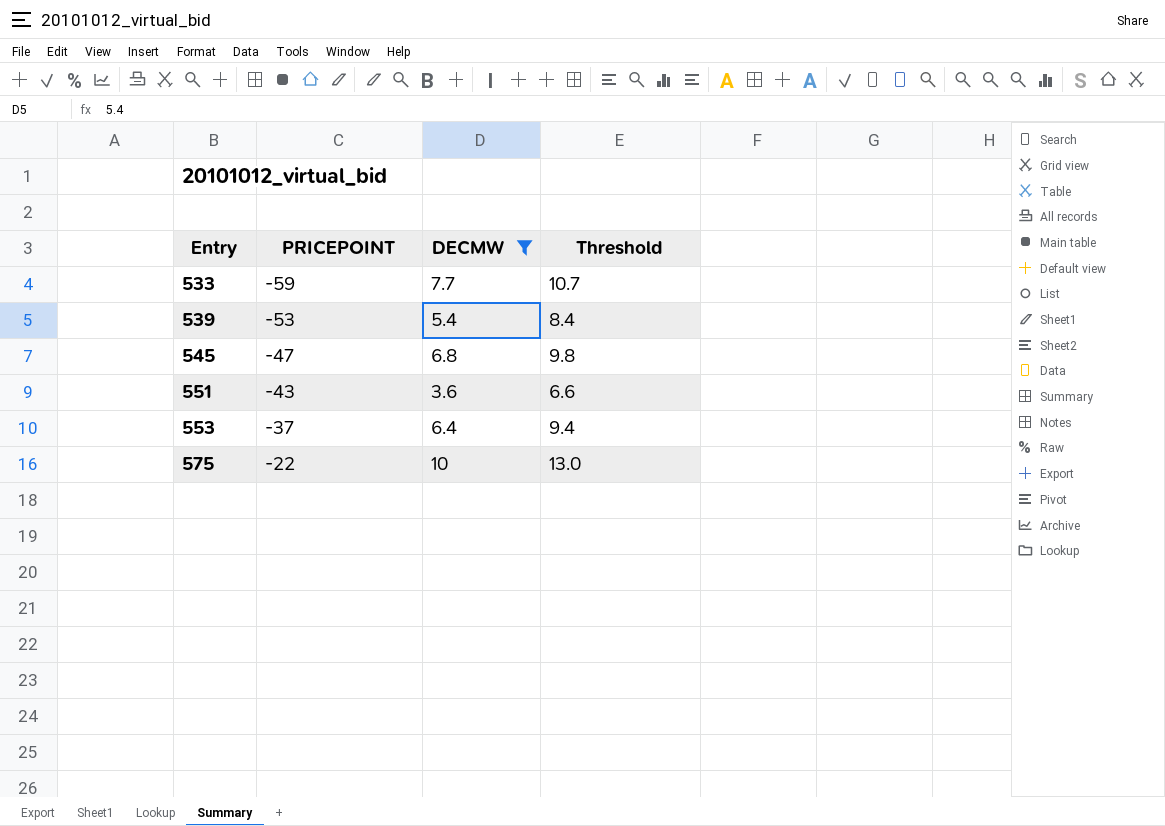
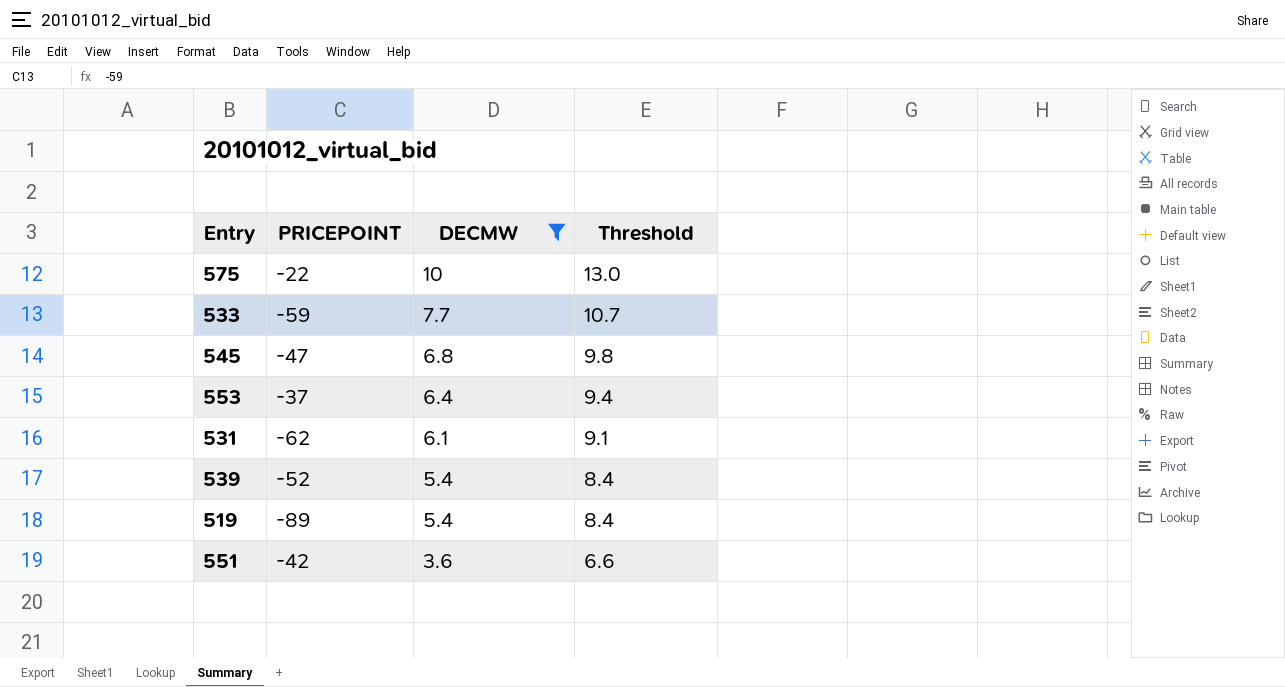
row order: Entry ascending -> DECMW descending
row 531: none -> -62 | 6.1 | 9.1
539 | PRICEPOINT: -53 -> -52
row 519: none -> -89 | 5.4 | 8.4
551 | PRICEPOINT: -43 -> -42

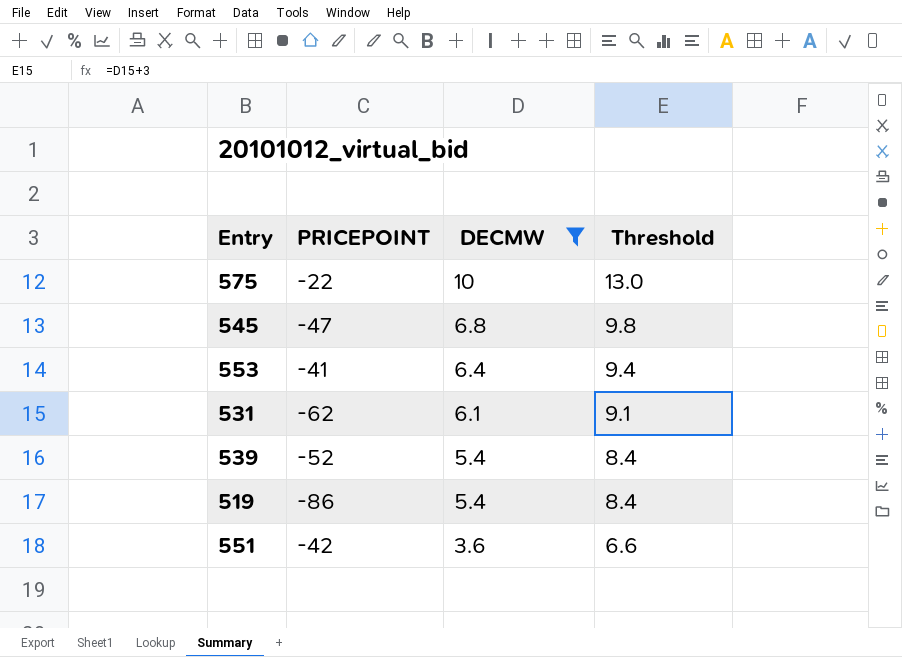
row 533: -59 | 7.7 | 10.7 -> none
553 | PRICEPOINT: -37 -> -41
519 | PRICEPOINT: -89 -> -86

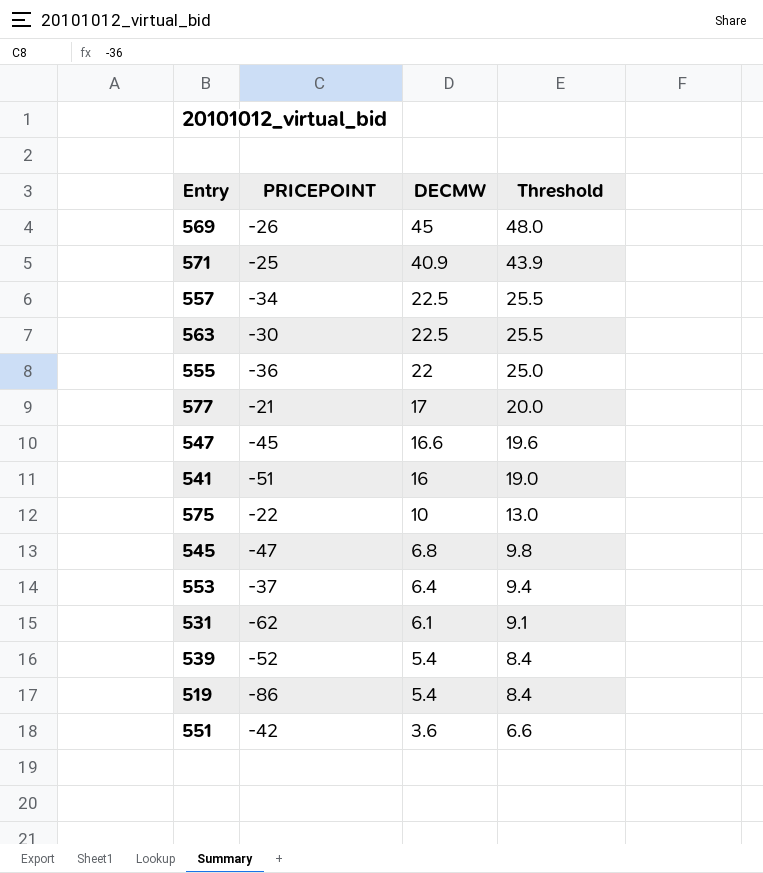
filter: DECMW <= 10 -> none
553 | PRICEPOINT: -41 -> -37

